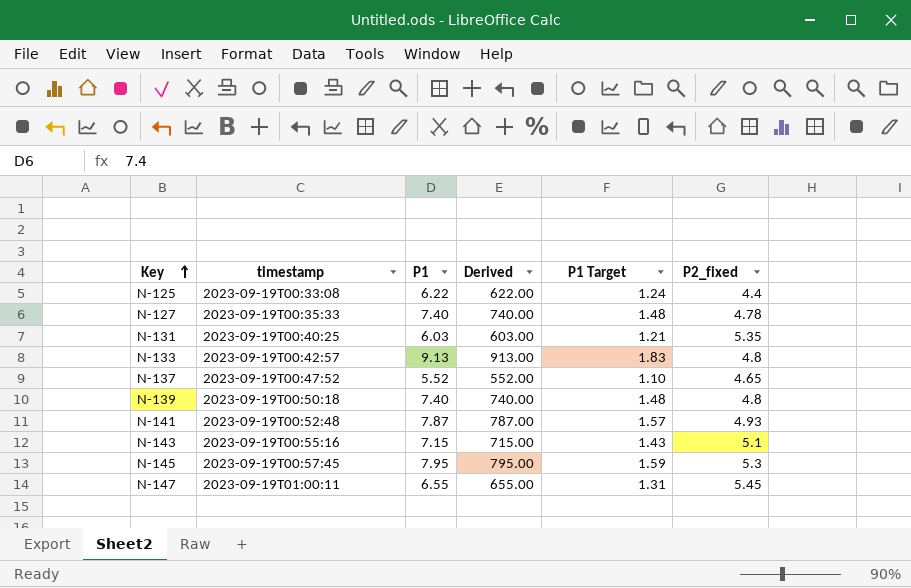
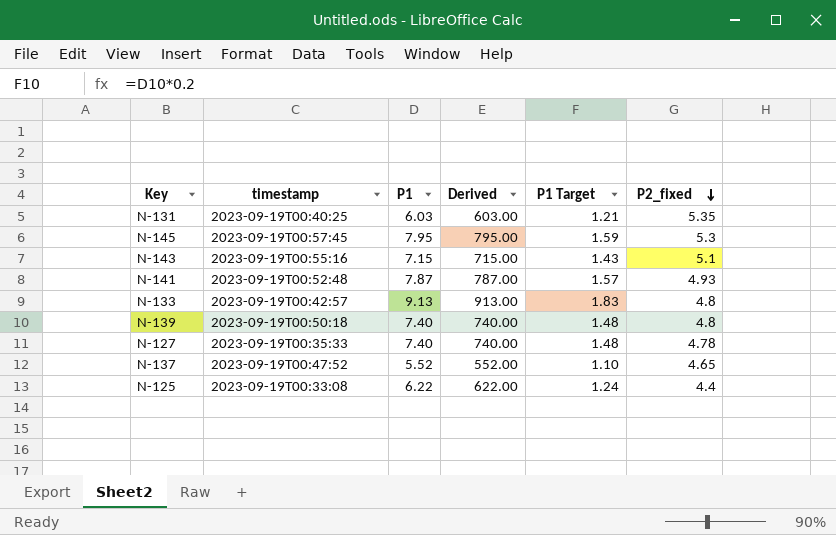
row order: Key ascending -> P2_fixed descending
row N-147: 2023-09-19T01:00:11 | 6.55 | 655.00 | 1.31 | 5.45 -> none

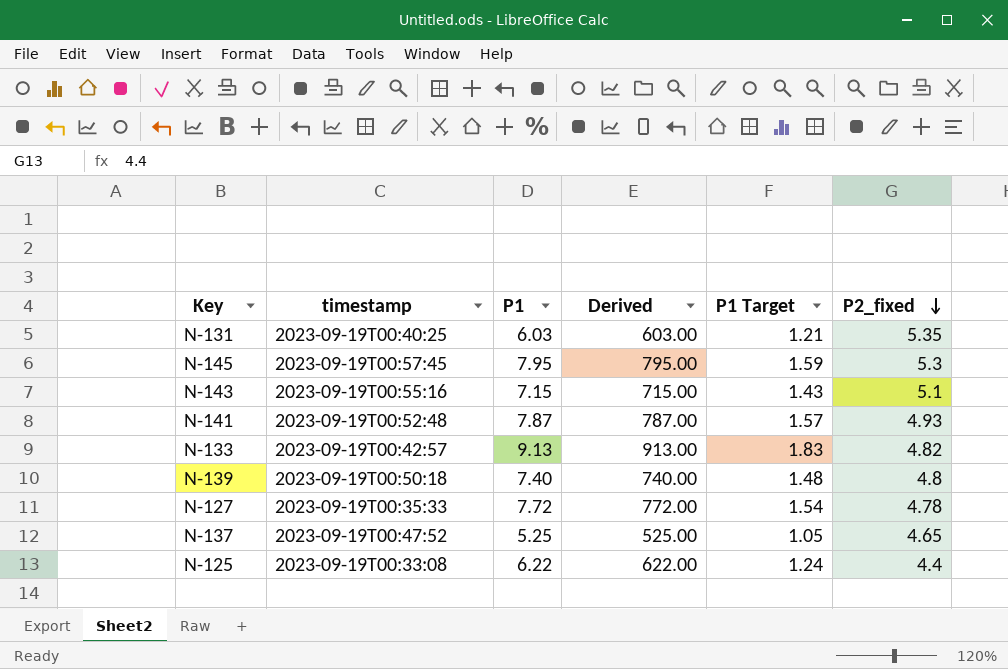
N-133 | P2_fixed: 4.8 -> 4.82
N-127 | P1: 7.40 -> 7.72
N-127 | Derived: 740.00 -> 772.00
N-127 | P1 Target: 1.48 -> 1.54
N-137 | P1: 5.52 -> 5.25
N-137 | Derived: 552.00 -> 525.00
N-137 | P1 Target: 1.10 -> 1.05

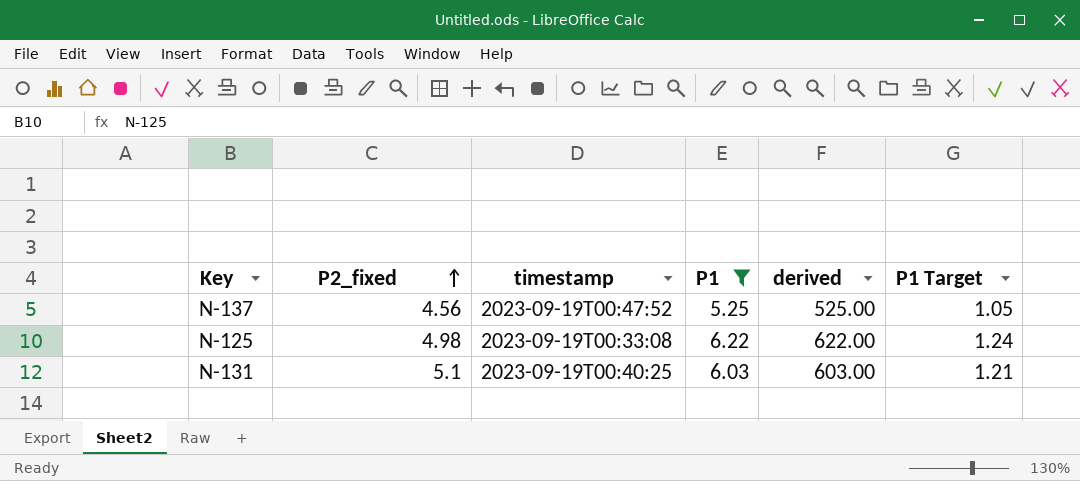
filter: none -> P1 <= 6.22
row order: P2_fixed descending -> P2_fixed ascending
column P2_fixed | position: 6 -> 2
column name: Derived -> derived
N-137 | P2_fixed: 4.65 -> 4.56
N-125 | P2_fixed: 4.4 -> 4.98
N-131 | P2_fixed: 5.35 -> 5.1

